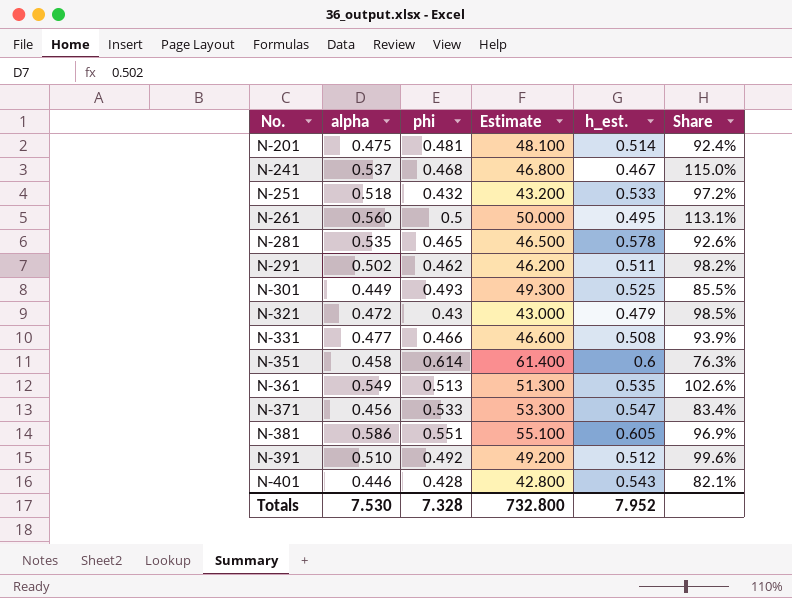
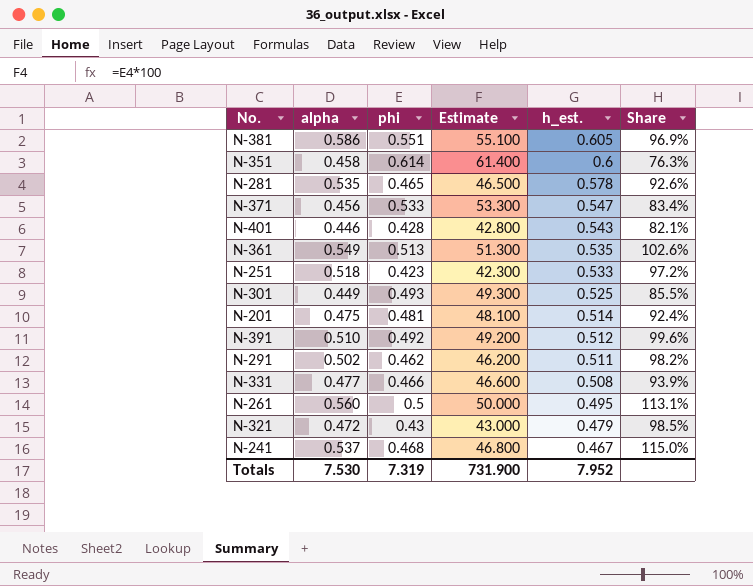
row order: No. ascending -> h_est. descending
N-251 | phi: 0.432 -> 0.423
N-251 | Estimate: 43.200 -> 42.300
Totals | phi: 7.328 -> 7.319
Totals | Estimate: 732.800 -> 731.900

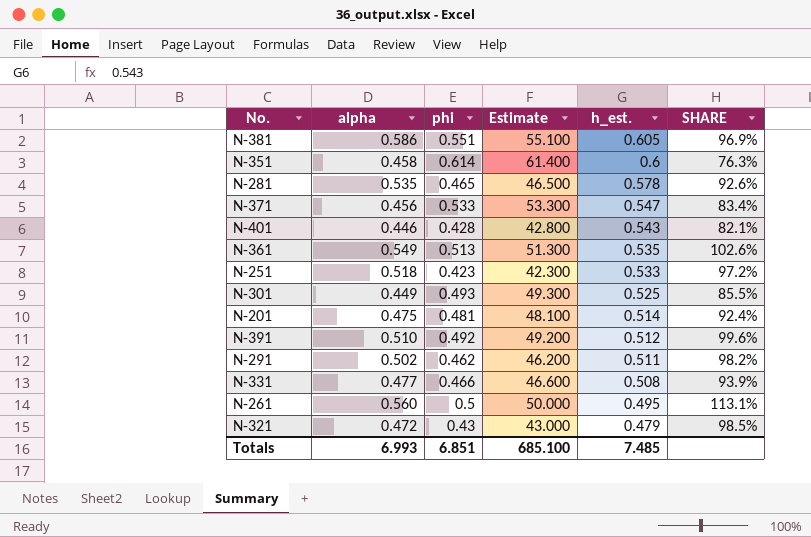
column name: Share -> SHARE
row N-241: 0.537 | 0.468 | 46.800 | 0.467 | 115.0% -> none
Totals | alpha: 7.530 -> 6.993
Totals | phi: 7.319 -> 6.851
Totals | Estimate: 731.900 -> 685.100
Totals | h_est.: 7.952 -> 7.485

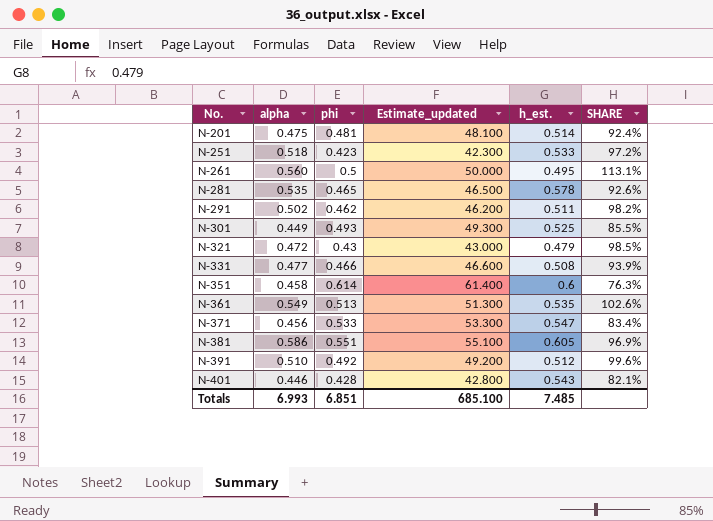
row order: h_est. descending -> No. ascending
column name: Estimate -> Estimate_updated

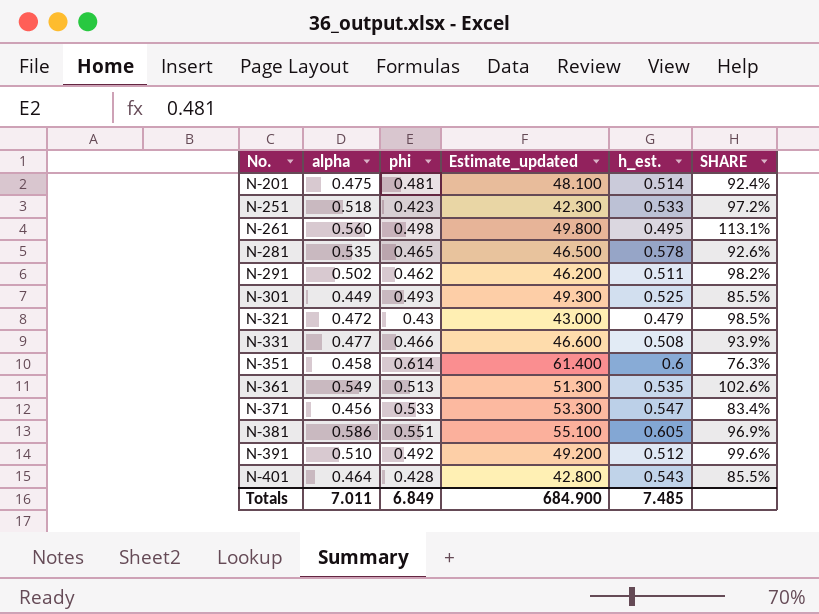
N-261 | phi: 0.5 -> 0.498
N-261 | Estimate_updated: 50.000 -> 49.800
N-401 | alpha: 0.446 -> 0.464
N-401 | SHARE: 82.1% -> 85.5%
Totals | alpha: 6.993 -> 7.011
Totals | phi: 6.851 -> 6.849
Totals | Estimate_updated: 685.100 -> 684.900

